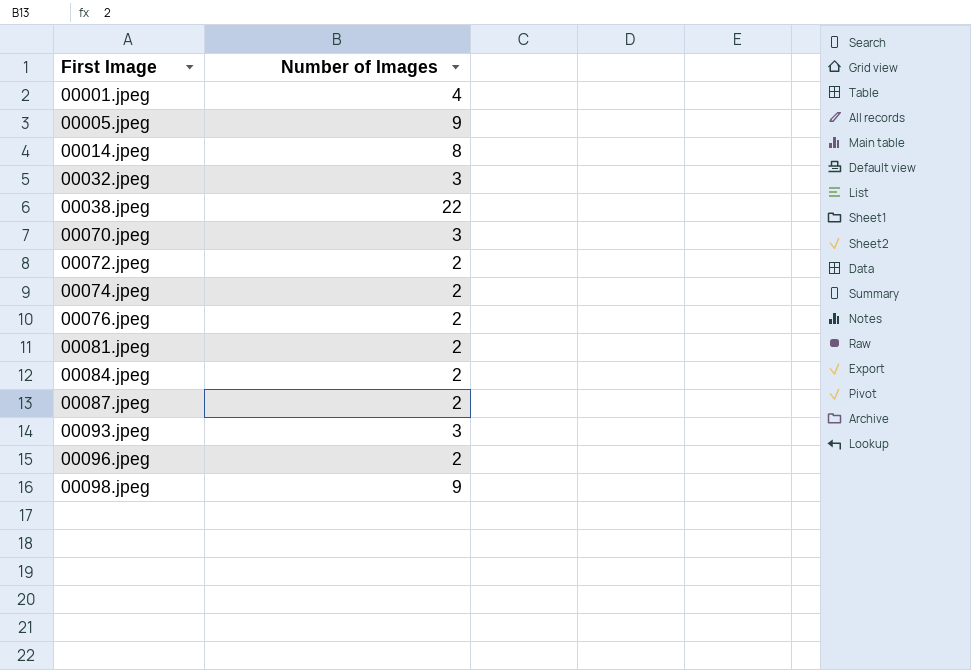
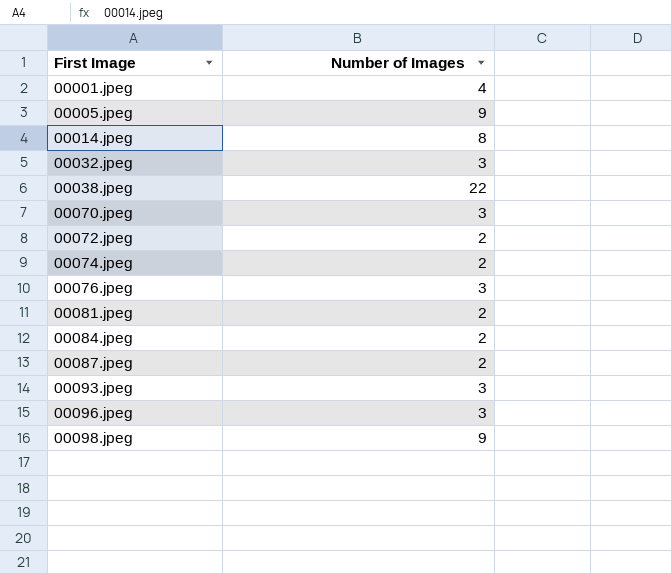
00076.jpeg | Number of Images: 2 -> 3
00096.jpeg | Number of Images: 2 -> 3

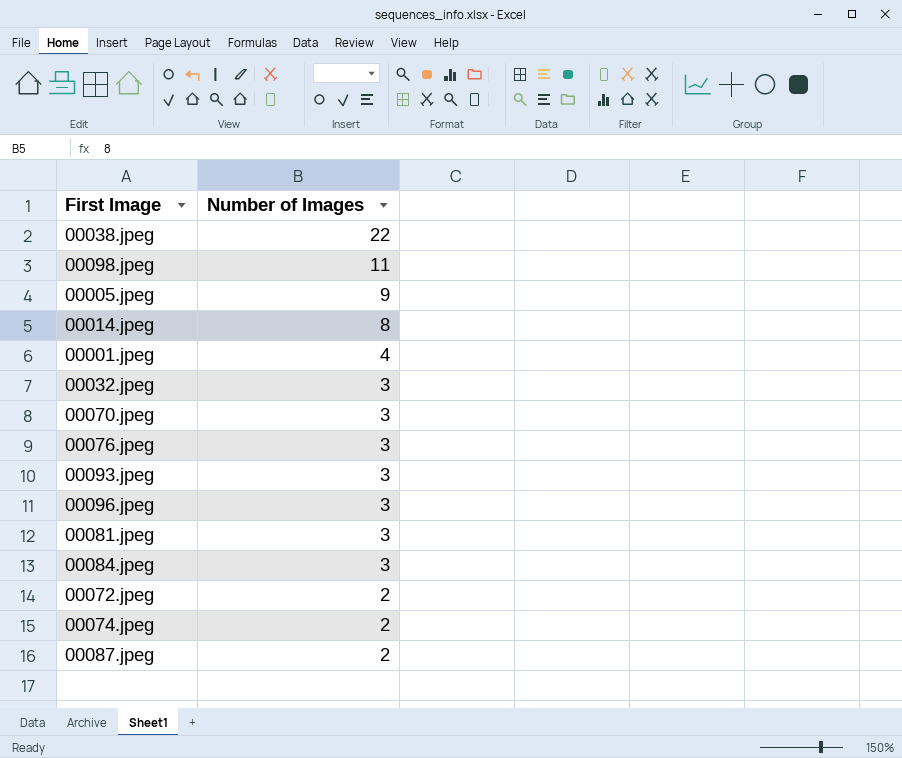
row order: First Image ascending -> Number of Images descending
00098.jpeg | Number of Images: 9 -> 11
00081.jpeg | Number of Images: 2 -> 3
00084.jpeg | Number of Images: 2 -> 3

